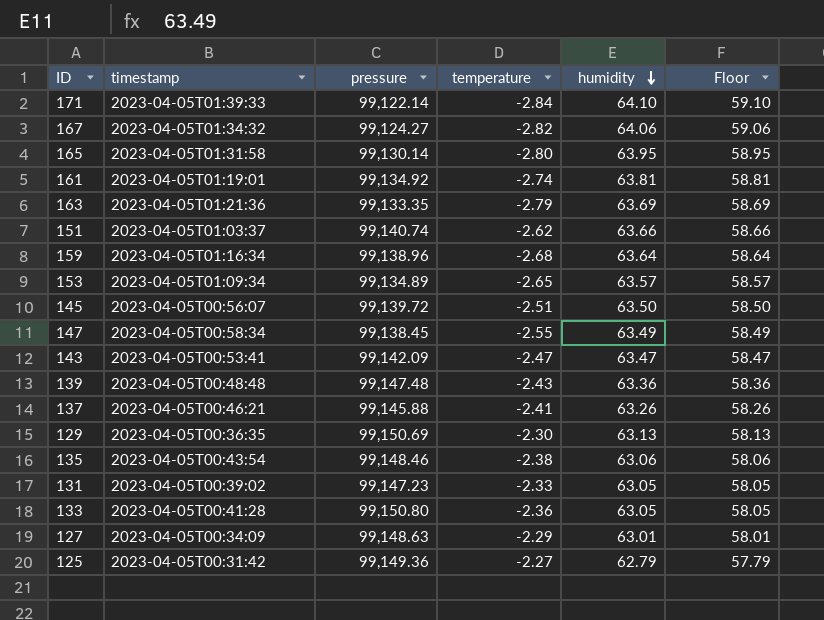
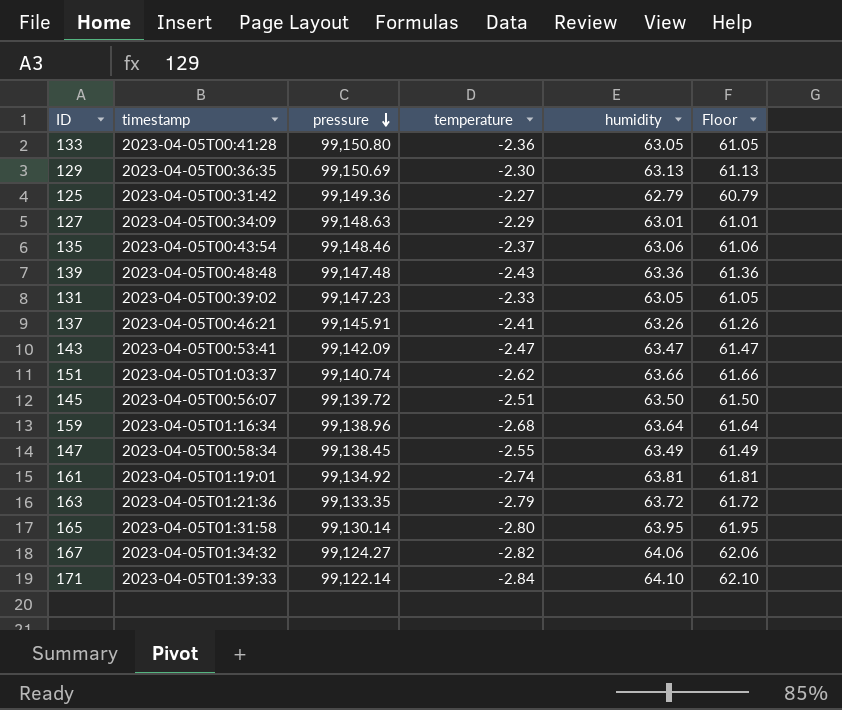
row order: humidity descending -> pressure descending
column Floor | formula: [humidity] - 5 -> [humidity] - 2
row 153: 2023-04-05T01:09:34 | 99,134.89 | -2.65 | 63.57 | 58.57 -> none
135 | temperature: -2.38 -> -2.37
137 | pressure: 99,145.88 -> 99,145.91
163 | humidity: 63.69 -> 63.72

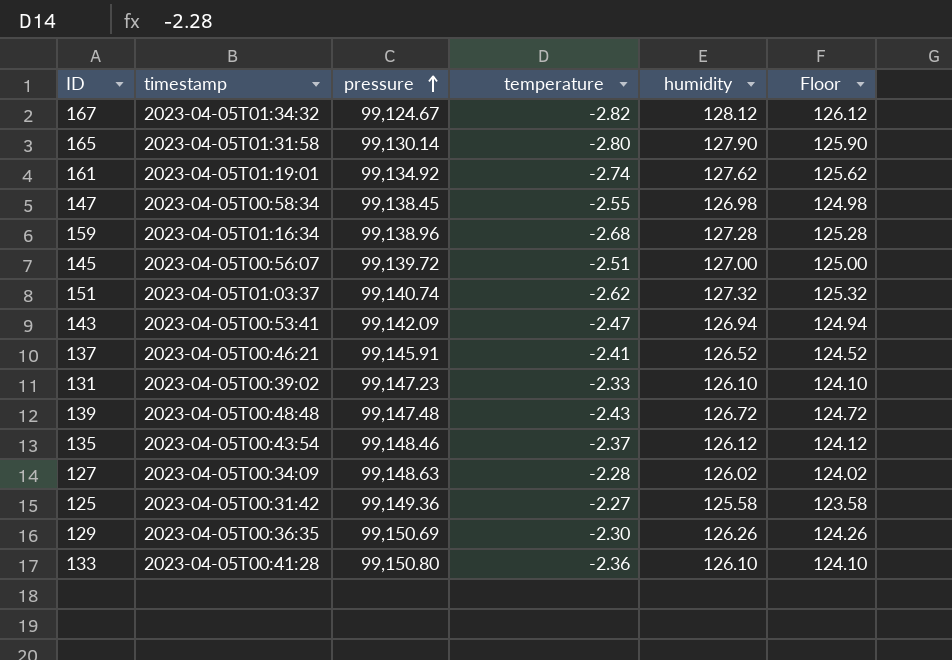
row order: pressure descending -> pressure ascending
row 163: 2023-04-05T01:21:36 | 99,133.35 | -2.79 | 63.72 | 61.72 -> none
row 171: 2023-04-05T01:39:33 | 99,122.14 | -2.84 | 64.10 | 62.10 -> none
167 | pressure: 99,124.27 -> 99,124.67
167 | humidity: 64.06 -> 128.12
167 | Floor: 62.06 -> 126.12
165 | humidity: 63.95 -> 127.90
165 | Floor: 61.95 -> 125.90
161 | humidity: 63.81 -> 127.62
161 | Floor: 61.81 -> 125.62
147 | humidity: 63.49 -> 126.98
147 | Floor: 61.49 -> 124.98
159 | humidity: 63.64 -> 127.28
159 | Floor: 61.64 -> 125.28
145 | humidity: 63.50 -> 127.00
145 | Floor: 61.50 -> 125.00
151 | humidity: 63.66 -> 127.32
151 | Floor: 61.66 -> 125.32
143 | humidity: 63.47 -> 126.94
143 | Floor: 61.47 -> 124.94
137 | humidity: 63.26 -> 126.52
137 | Floor: 61.26 -> 124.52
131 | humidity: 63.05 -> 126.10
131 | Floor: 61.05 -> 124.10
139 | humidity: 63.36 -> 126.72
139 | Floor: 61.36 -> 124.72
135 | humidity: 63.06 -> 126.12
135 | Floor: 61.06 -> 124.12
127 | temperature: -2.29 -> -2.28
127 | humidity: 63.01 -> 126.02
127 | Floor: 61.01 -> 124.02
125 | humidity: 62.79 -> 125.58
125 | Floor: 60.79 -> 123.58
129 | humidity: 63.13 -> 126.26
129 | Floor: 61.13 -> 124.26
133 | humidity: 63.05 -> 126.10
133 | Floor: 61.05 -> 124.10

